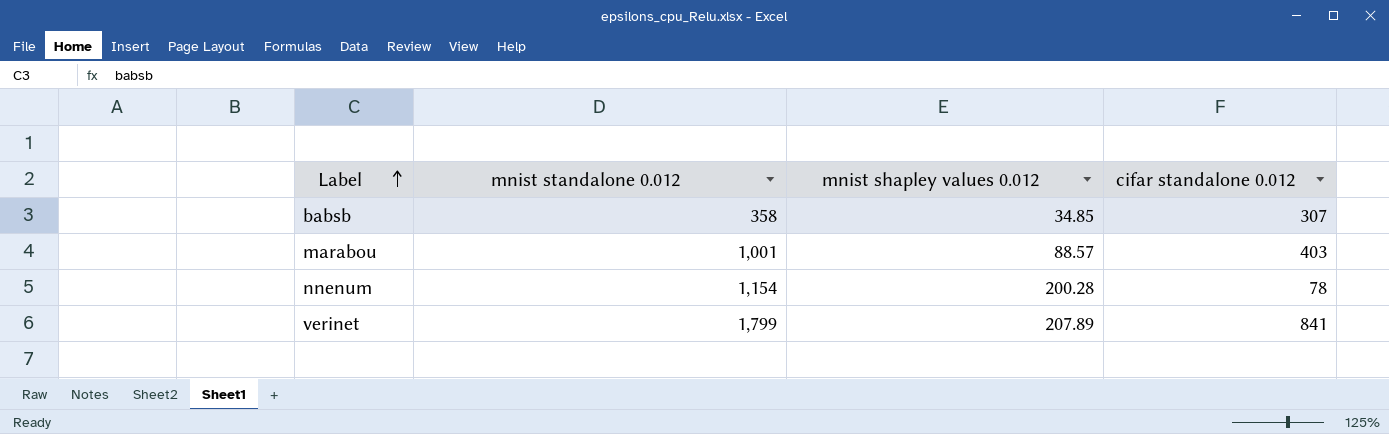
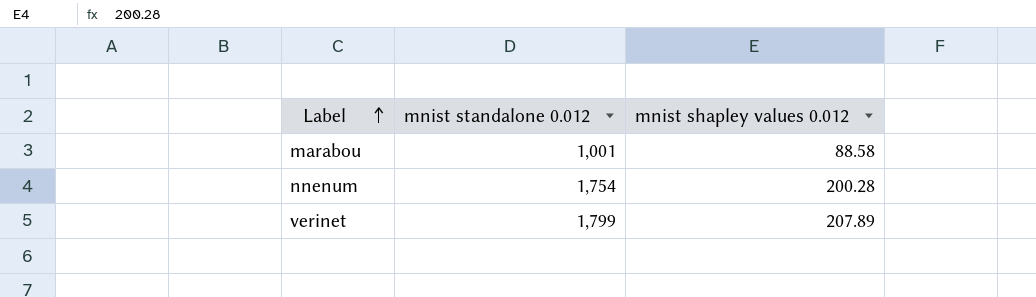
column cifar standalone 0.012 | position: 4 -> none
row babsb: 358 | 34.85 | 307 -> none
marabou | mnist shapley values 0.012: 88.57 -> 88.58
nnenum | mnist standalone 0.012: 1,154 -> 1,754

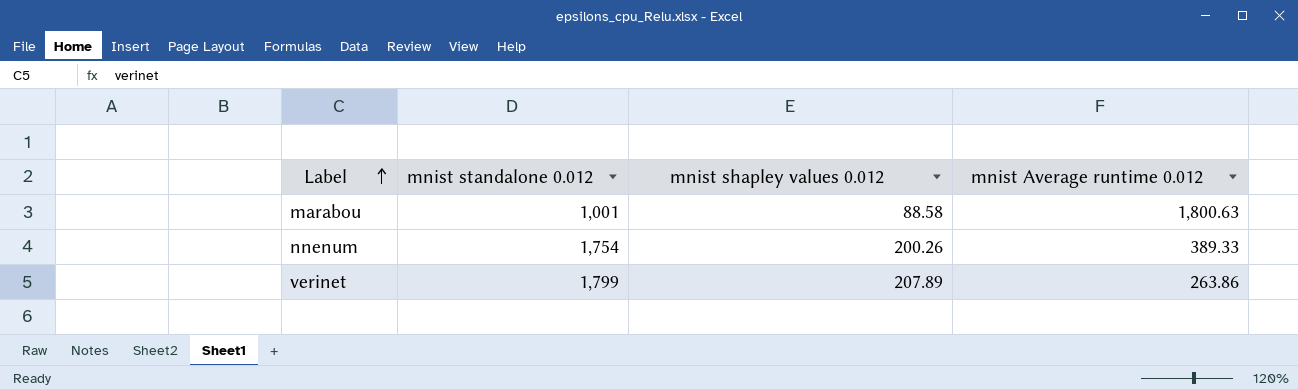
column mnist Average runtime 0.012 | position: none -> 4
nnenum | mnist shapley values 0.012: 200.28 -> 200.26

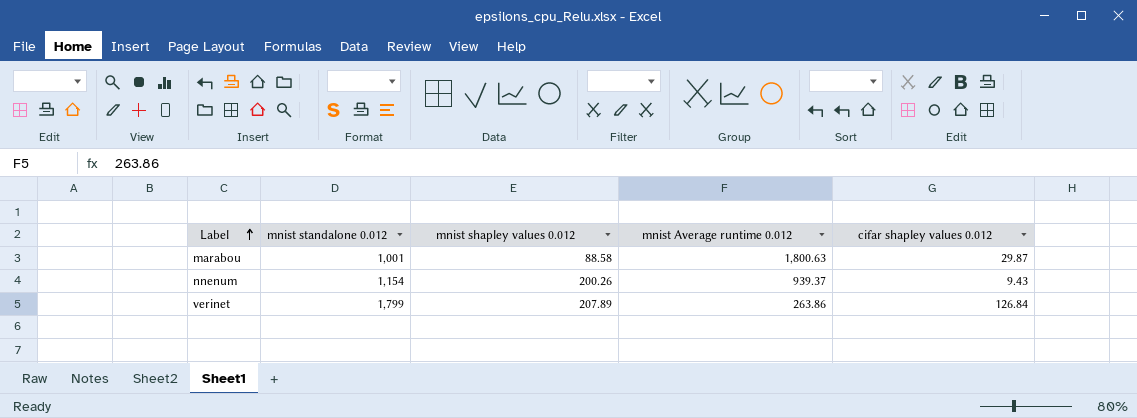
column cifar shapley values 0.012 | position: none -> 5
nnenum | mnist standalone 0.012: 1,754 -> 1,154
nnenum | mnist Average runtime 0.012: 389.33 -> 939.37

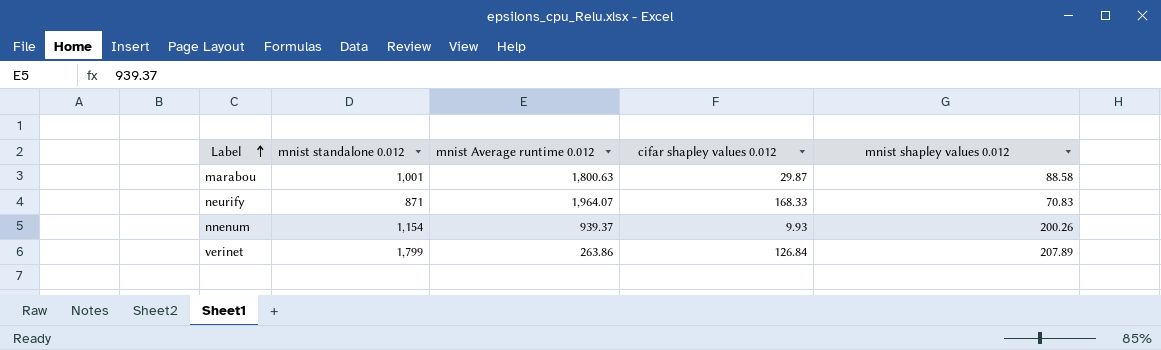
column mnist shapley values 0.012 | position: 3 -> 5
row neurify: none -> 871 | 1,964.07 | 168.33 | 70.83
nnenum | cifar shapley values 0.012: 9.43 -> 9.93

